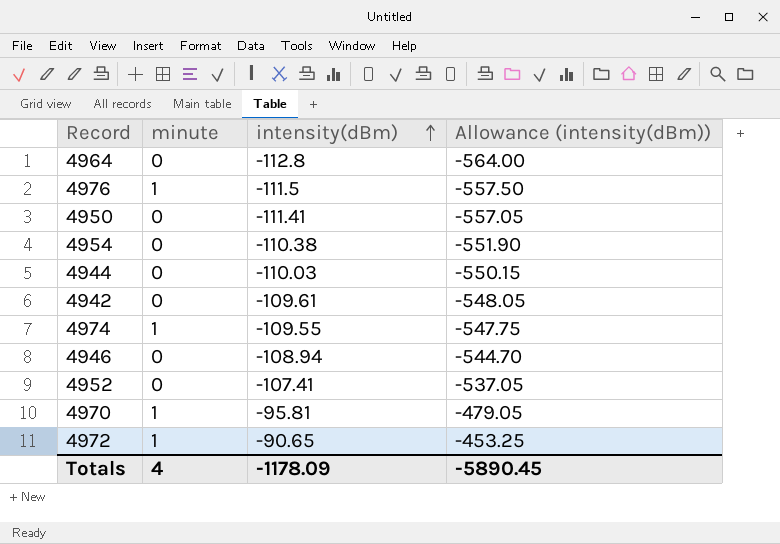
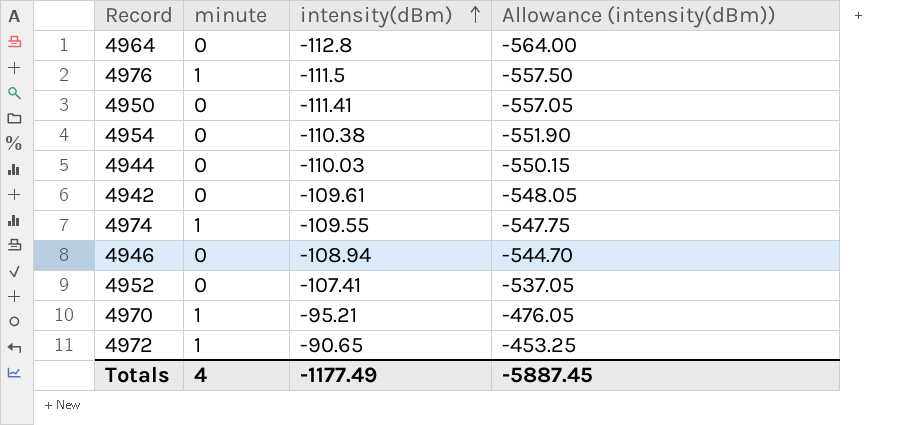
4970 | intensity(dBm): -95.81 -> -95.21
4970 | Allowance (intensity(dBm)): -479.05 -> -476.05
Totals | intensity(dBm): -1178.09 -> -1177.49
Totals | Allowance (intensity(dBm)): -5890.45 -> -5887.45

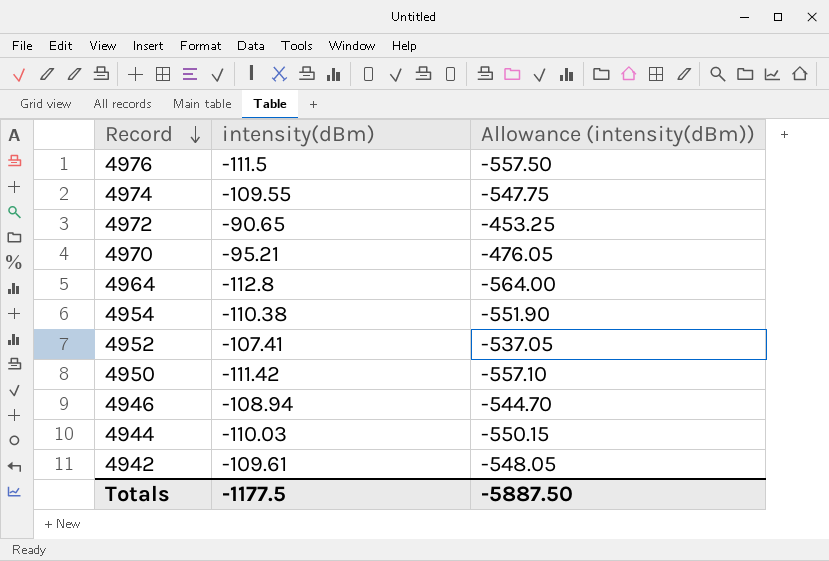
row order: intensity(dBm) ascending -> Record descending
column minute | position: 2 -> none
4950 | intensity(dBm): -111.41 -> -111.42
4950 | Allowance (intensity(dBm)): -557.05 -> -557.10
Totals | intensity(dBm): -1177.49 -> -1177.5
Totals | Allowance (intensity(dBm)): -5887.45 -> -5887.50

